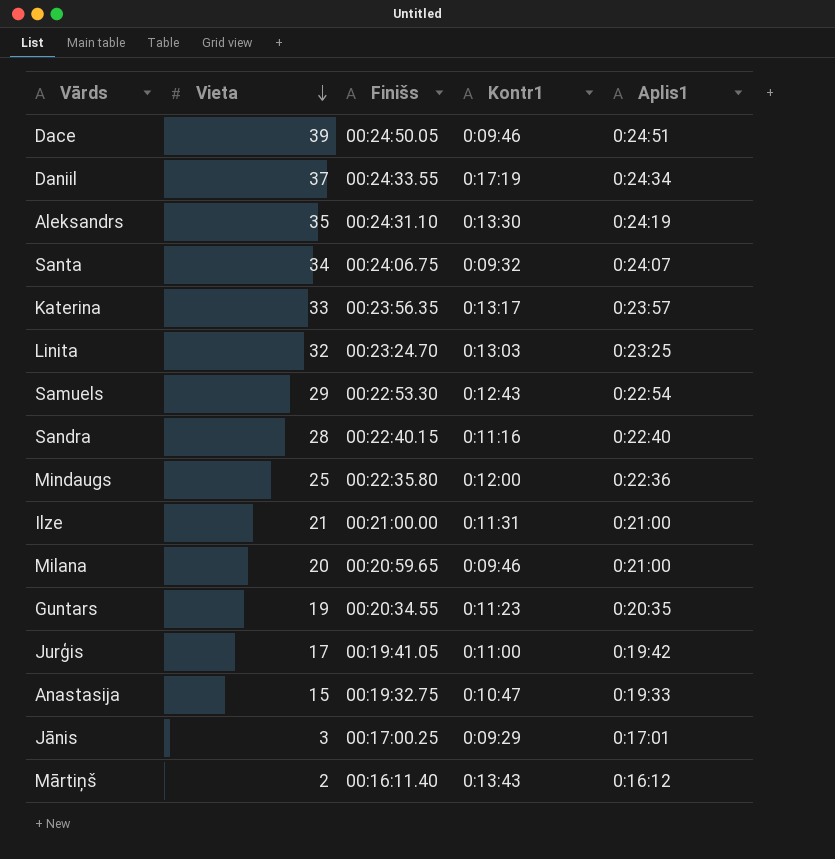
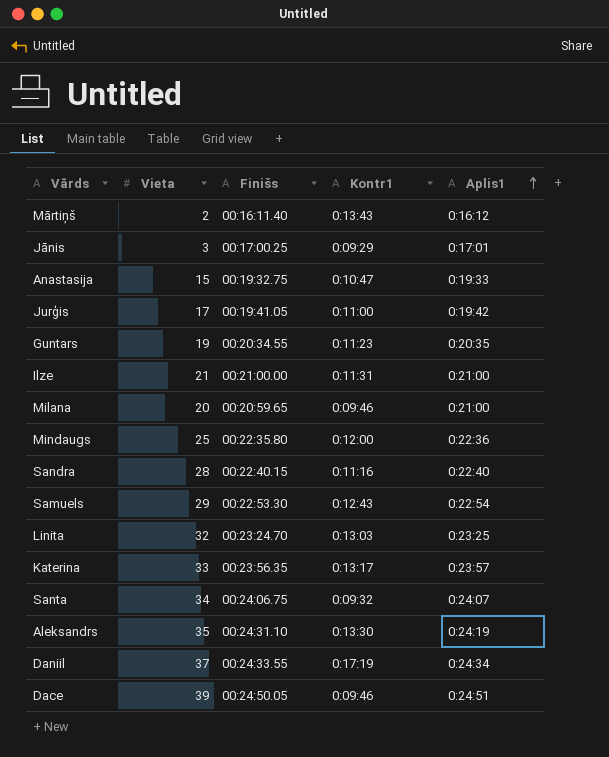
row order: Vieta descending -> Aplis1 ascending

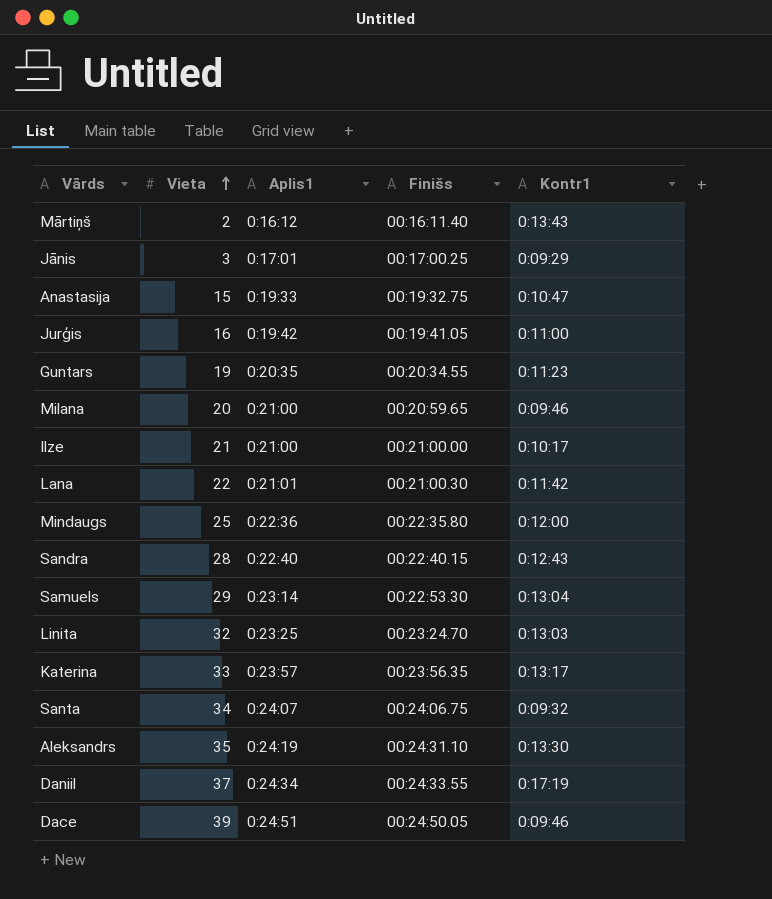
row order: Aplis1 ascending -> Vieta ascending
column Aplis1 | position: 5 -> 3
Jurģis | Vieta: 17 -> 16
Ilze | Kontr1: 0:11:31 -> 0:10:17
row Lana: none -> 22 | 0:21:01 | 00:21:00.30 | 0:11:42
Sandra | Kontr1: 0:11:16 -> 0:12:43
Samuels | Aplis1: 0:22:54 -> 0:23:14
Samuels | Kontr1: 0:12:43 -> 0:13:04

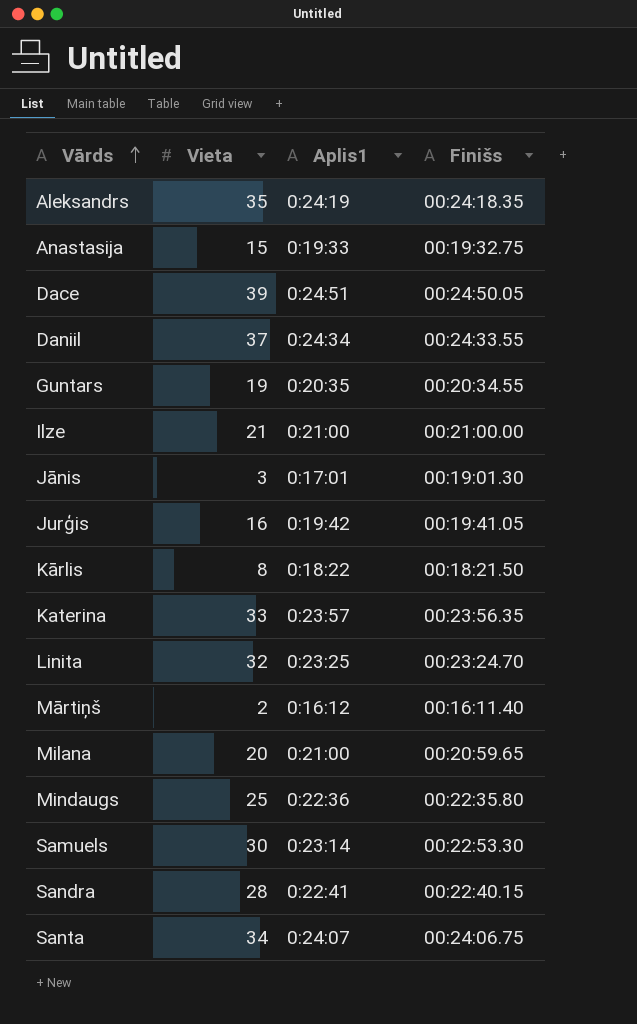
row order: Vieta ascending -> Vārds ascending
column Kontr1 | position: 5 -> none
row Lana: 22 | 0:21:01 | 00:21:00.30 | 0:11:42 -> none
Aleksandrs | Finišs: 00:24:31.10 -> 00:24:18.35
Jānis | Finišs: 00:17:00.25 -> 00:19:01.30
row Kārlis: none -> 8 | 0:18:22 | 00:18:21.50
Samuels | Vieta: 29 -> 30
Sandra | Aplis1: 0:22:40 -> 0:22:41

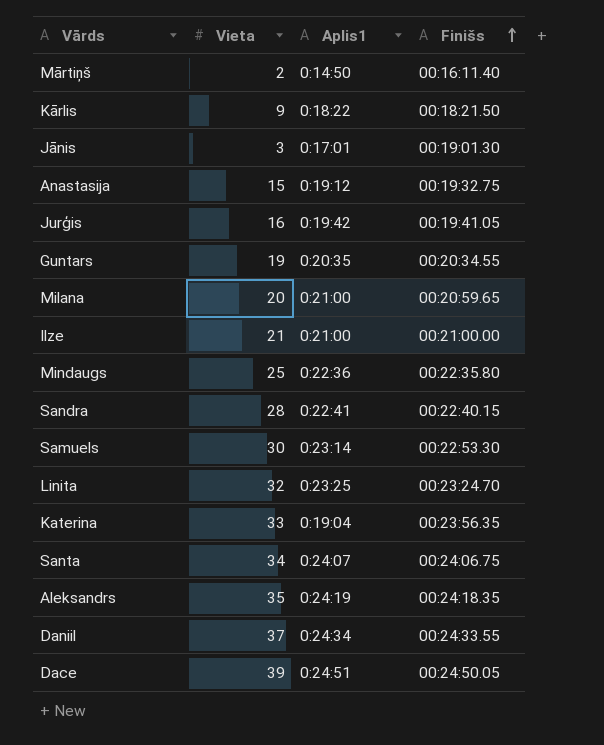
row order: Vārds ascending -> Finišs ascending
Mārtiņš | Aplis1: 0:16:12 -> 0:14:50
Kārlis | Vieta: 8 -> 9
Anastasija | Aplis1: 0:19:33 -> 0:19:12
Katerina | Aplis1: 0:23:57 -> 0:19:04

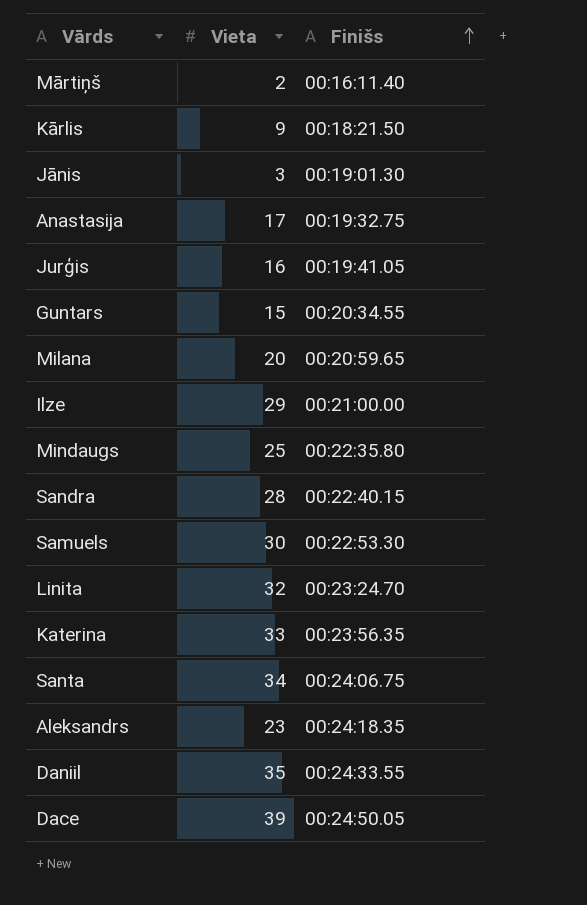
column Aplis1 | position: 3 -> none
Anastasija | Vieta: 15 -> 17
Guntars | Vieta: 19 -> 15
Ilze | Vieta: 21 -> 29
Aleksandrs | Vieta: 35 -> 23
Daniil | Vieta: 37 -> 35

